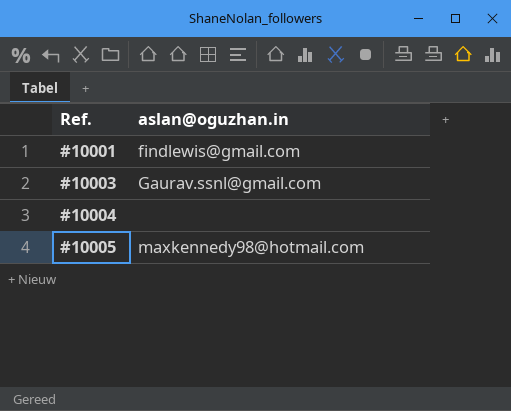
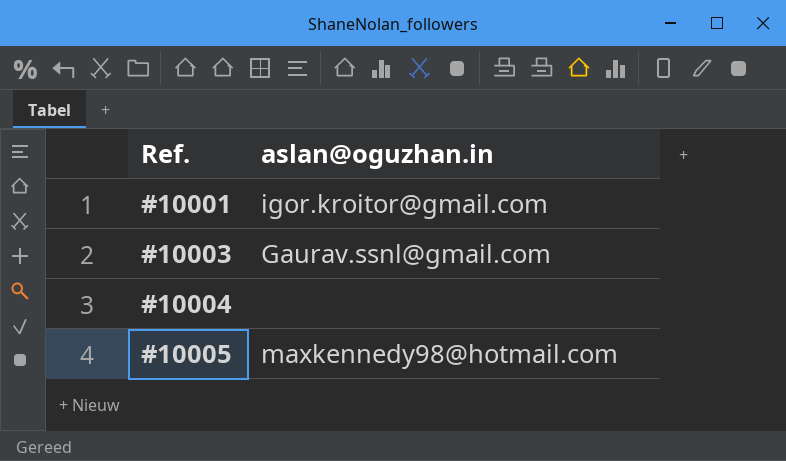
#10001 | aslan@oguzhan.in: findlewis@gmail.com -> igor.kroitor@gmail.com

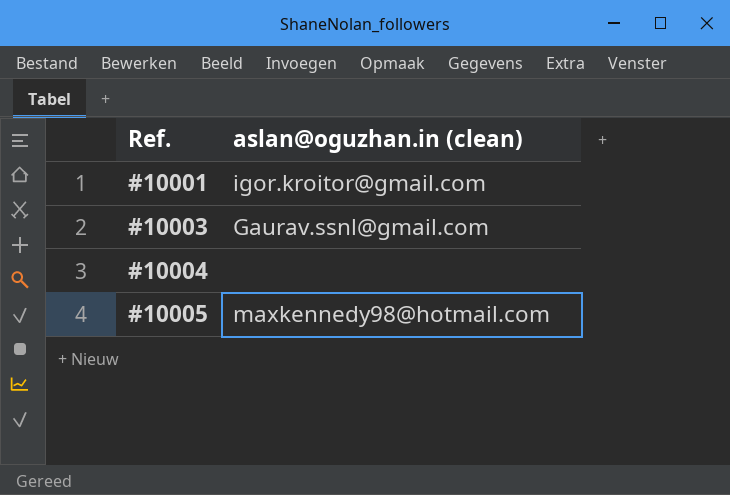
column name: aslan@oguzhan.in -> aslan@oguzhan.in (clean)

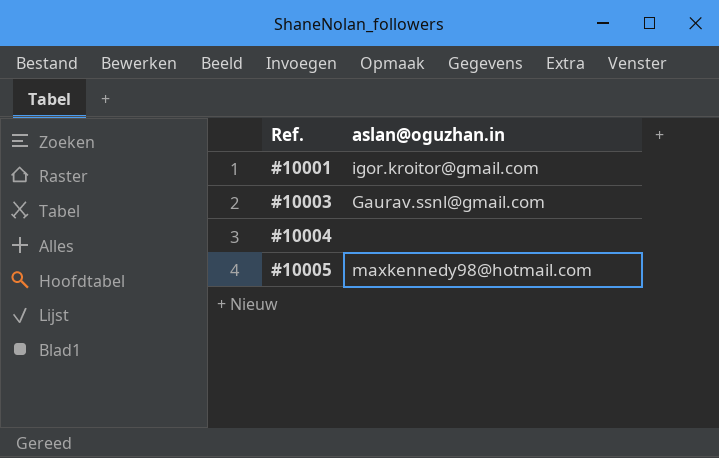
column name: aslan@oguzhan.in (clean) -> aslan@oguzhan.in

